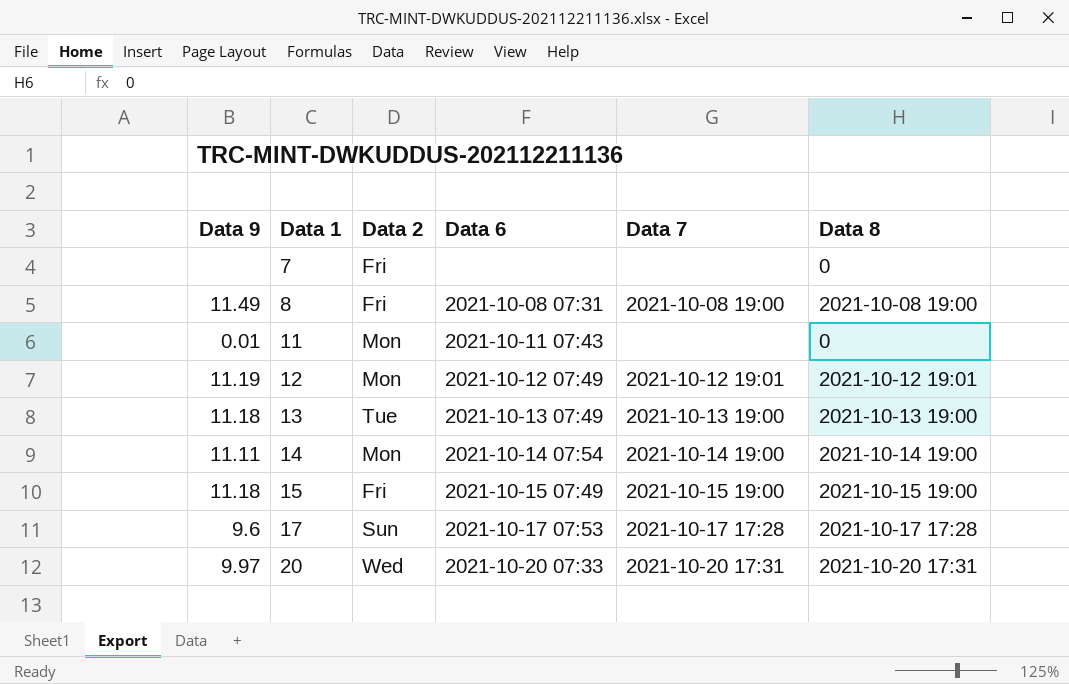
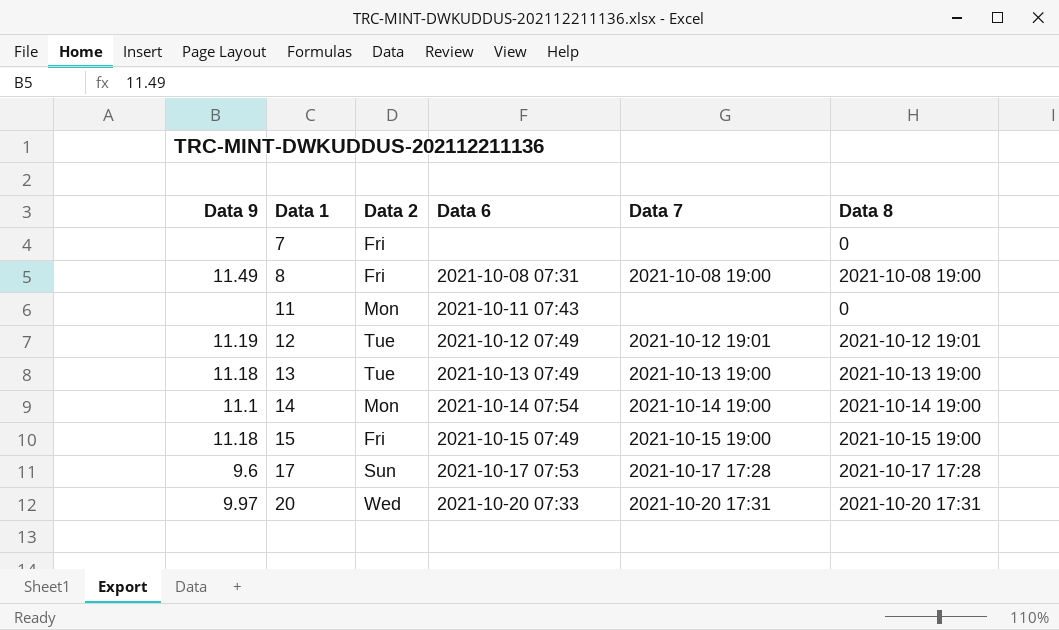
11 | Data 9: 0.01 -> none
12 | Data 2: Mon -> Tue
14 | Data 9: 11.11 -> 11.1

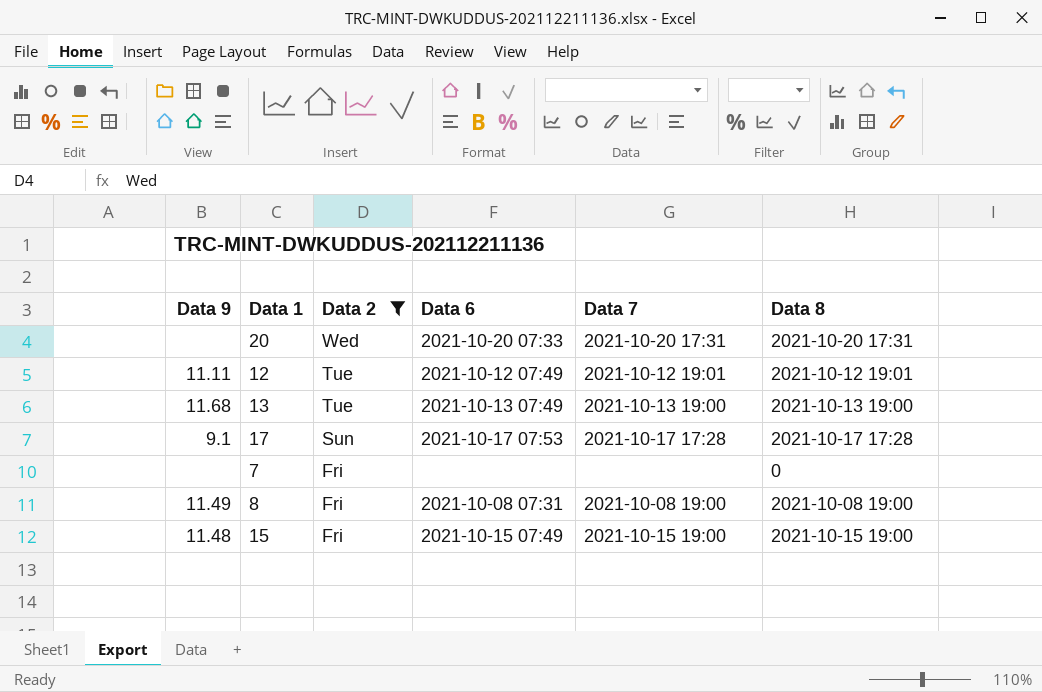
filter: none -> Data 2 != Mon
row order: Data 1 ascending -> Data 2 descending
20 | Data 9: 9.97 -> none
12 | Data 9: 11.19 -> 11.11
13 | Data 9: 11.18 -> 11.68
17 | Data 9: 9.6 -> 9.1
15 | Data 9: 11.18 -> 11.48

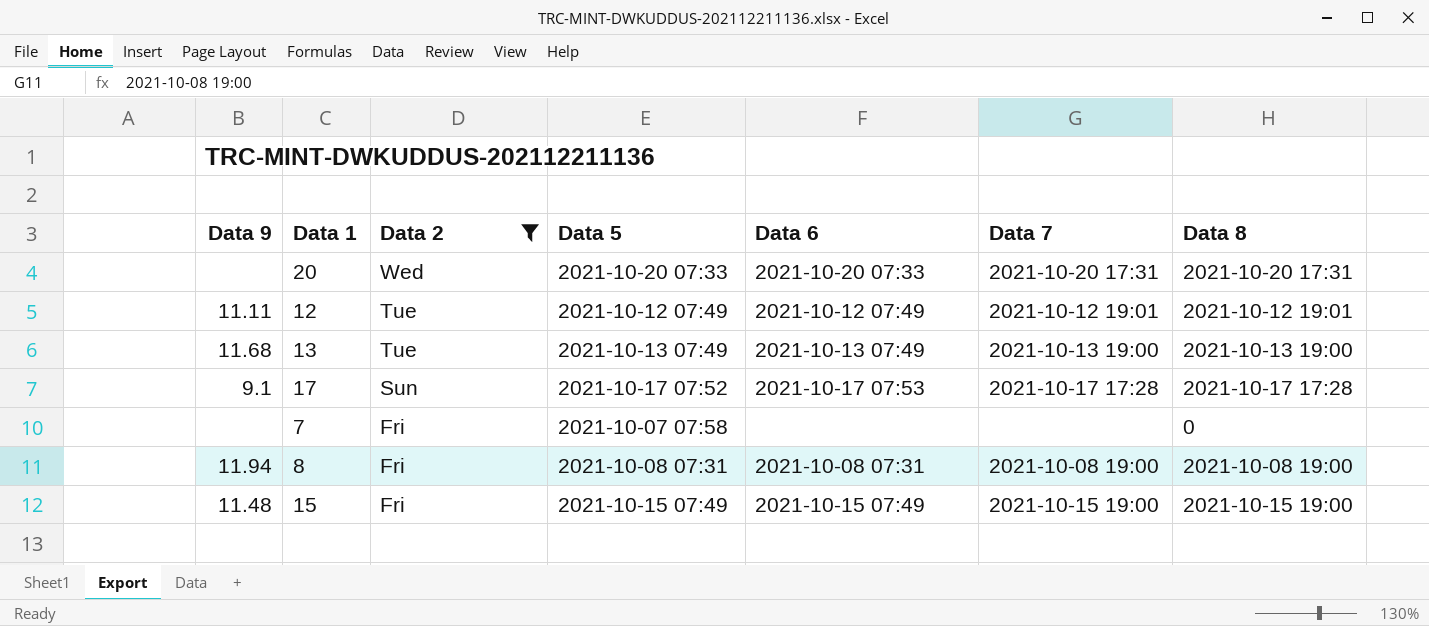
column Data 5 | position: none -> 4
8 | Data 9: 11.49 -> 11.94

